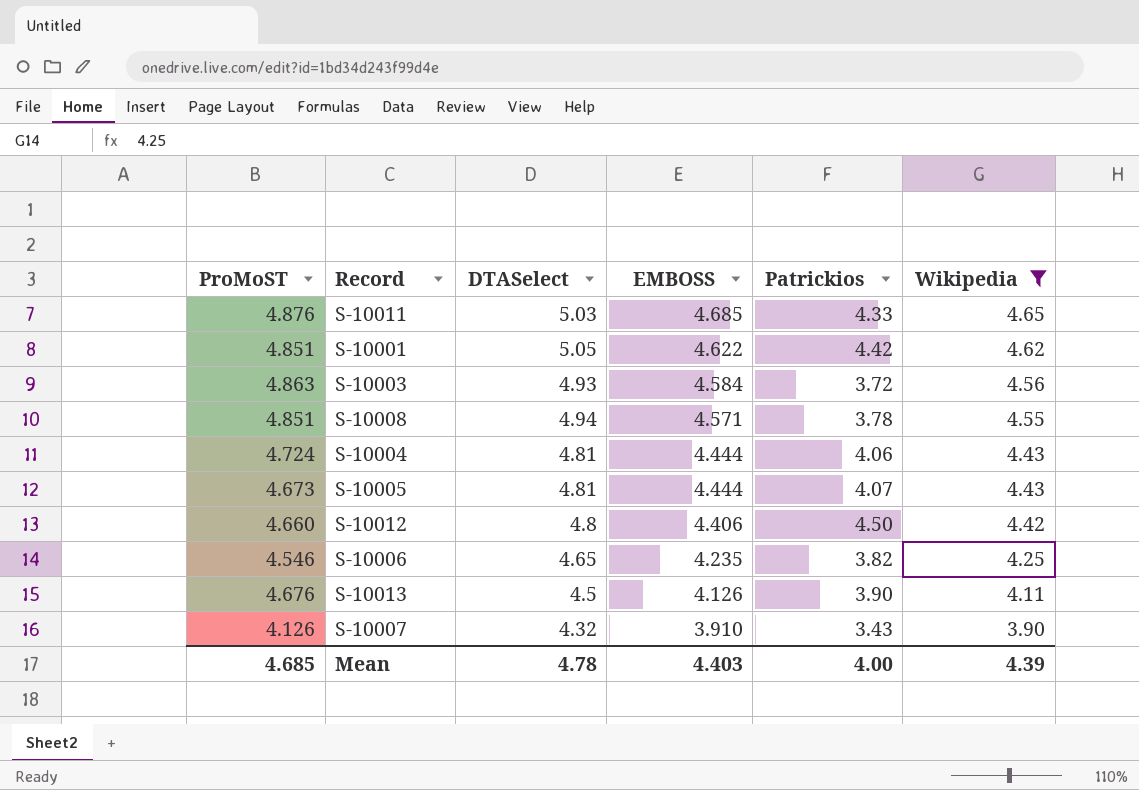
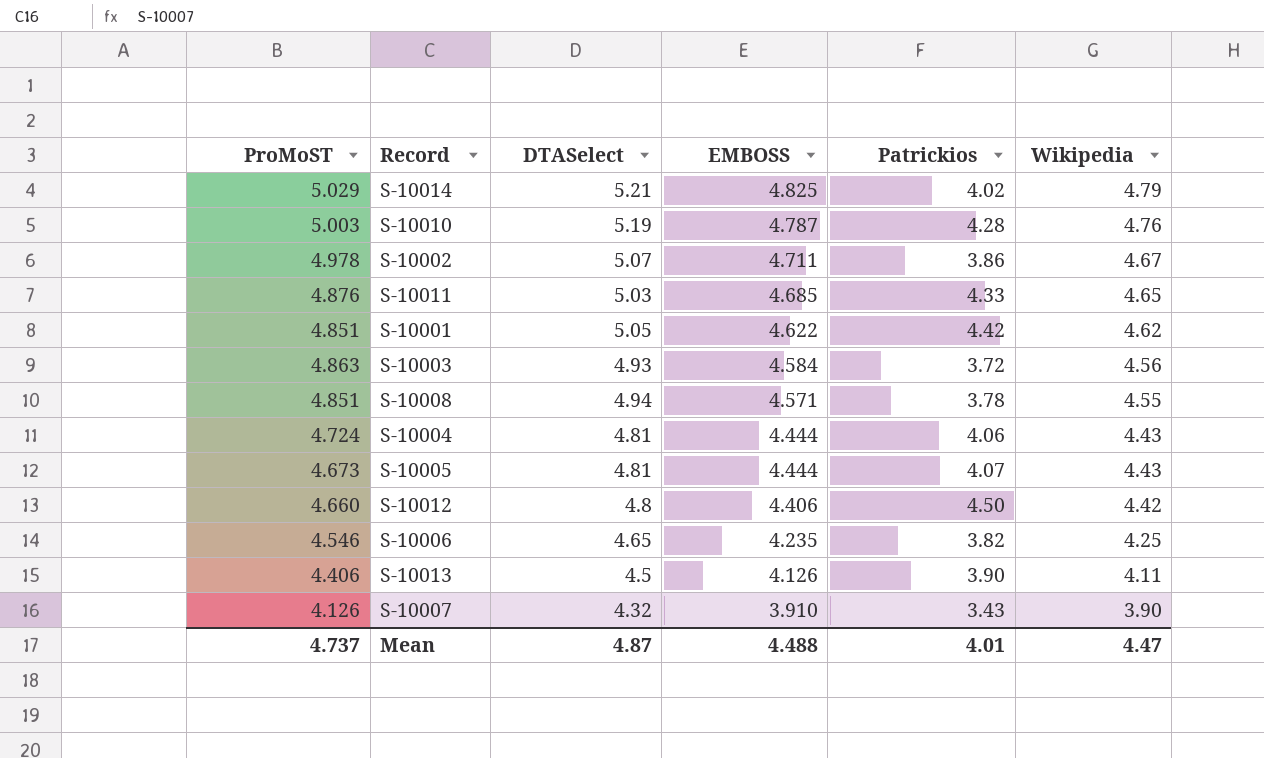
filter: Wikipedia <= 4.65 -> none
S-10013 | ProMoST: 4.676 -> 4.406
Mean | ProMoST: 4.685 -> 4.737
Mean | DTASelect: 4.78 -> 4.87
Mean | EMBOSS: 4.403 -> 4.488
Mean | Patrickios: 4.00 -> 4.01
Mean | Wikipedia: 4.39 -> 4.47

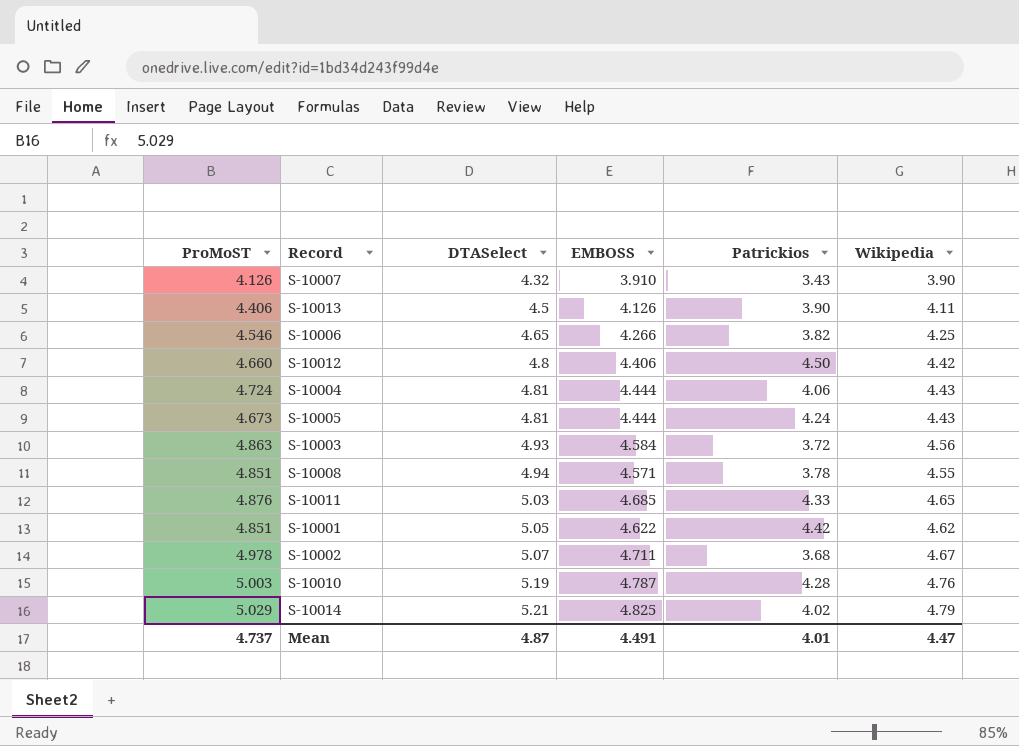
row order: EMBOSS descending -> DTASelect ascending
S-10006 | EMBOSS: 4.235 -> 4.266
S-10005 | Patrickios: 4.07 -> 4.24
S-10002 | Patrickios: 3.86 -> 3.68
Mean | EMBOSS: 4.488 -> 4.491

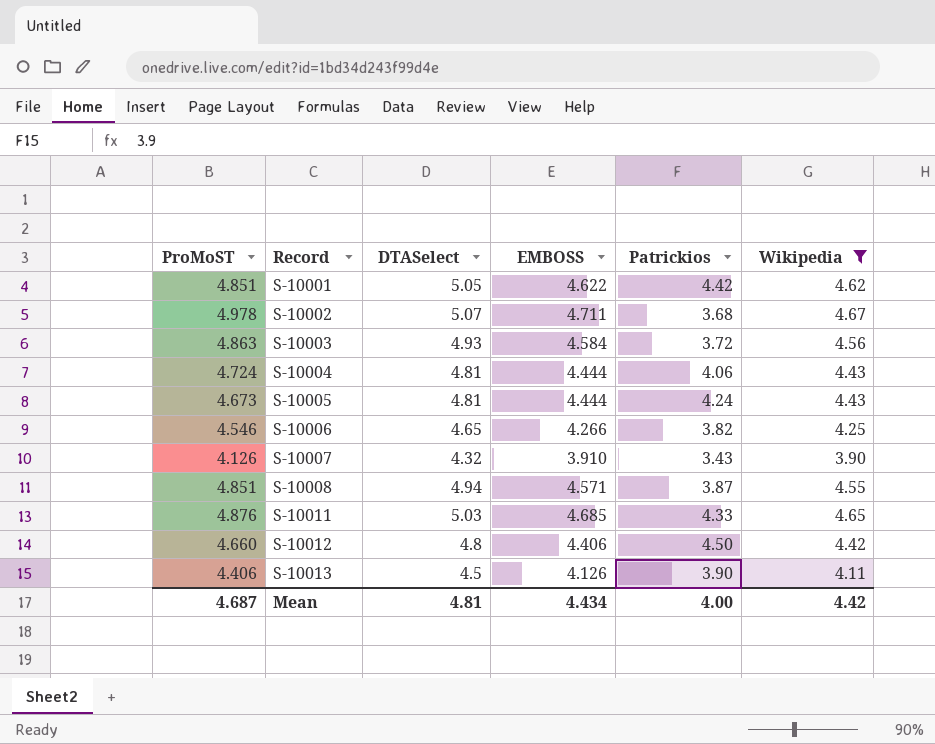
filter: none -> Wikipedia <= 4.67
row order: DTASelect ascending -> Record ascending
S-10008 | Patrickios: 3.78 -> 3.87
Mean | ProMoST: 4.737 -> 4.687
Mean | DTASelect: 4.87 -> 4.81
Mean | EMBOSS: 4.491 -> 4.434
Mean | Patrickios: 4.01 -> 4.00
Mean | Wikipedia: 4.47 -> 4.42

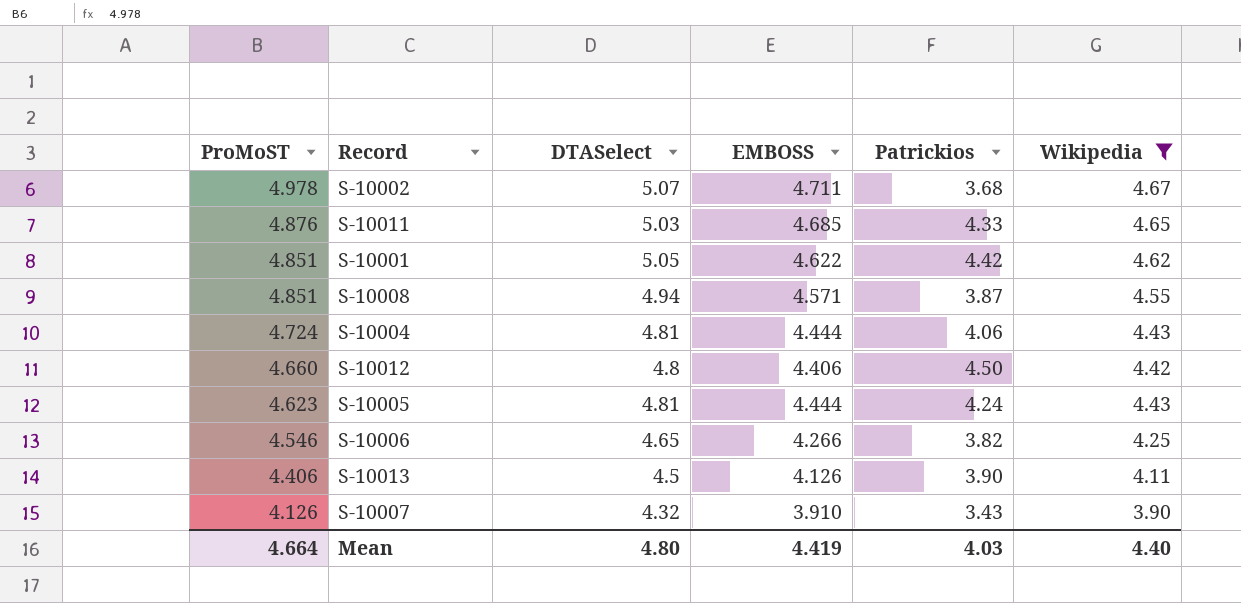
row order: Record ascending -> ProMoST descending
row S-10003: 4.863 | 4.93 | 4.584 | 3.72 | 4.56 -> none
S-10005 | ProMoST: 4.673 -> 4.623
Mean | ProMoST: 4.687 -> 4.664
Mean | DTASelect: 4.81 -> 4.80
Mean | EMBOSS: 4.434 -> 4.419
Mean | Patrickios: 4.00 -> 4.03
Mean | Wikipedia: 4.42 -> 4.40

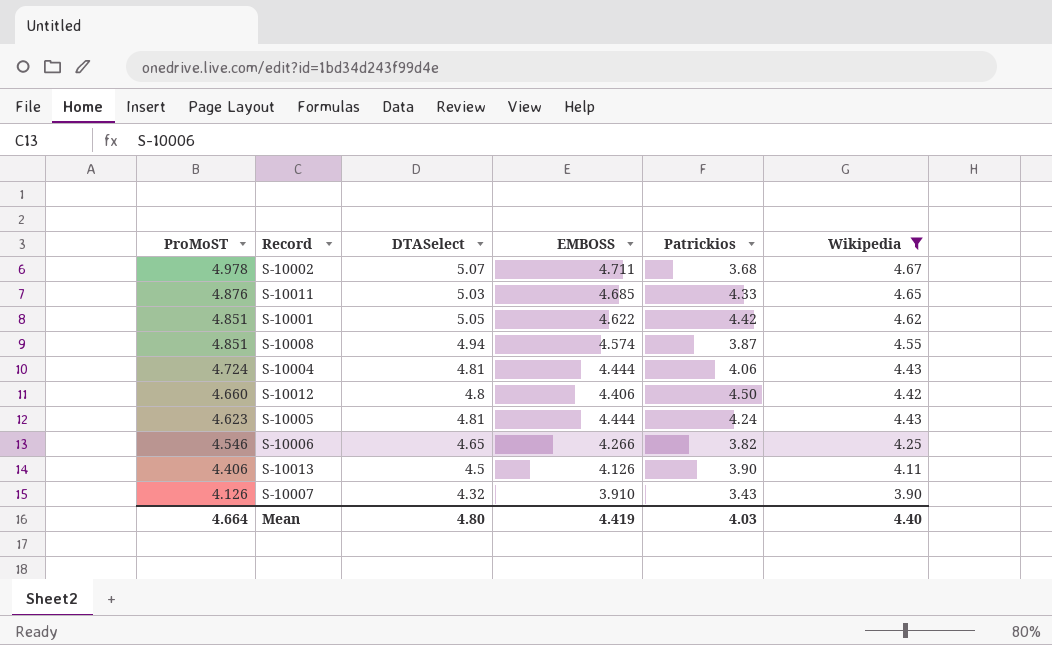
S-10008 | EMBOSS: 4.571 -> 4.574

